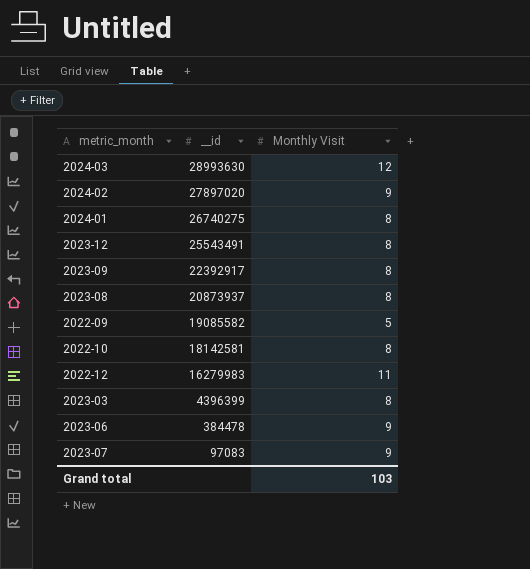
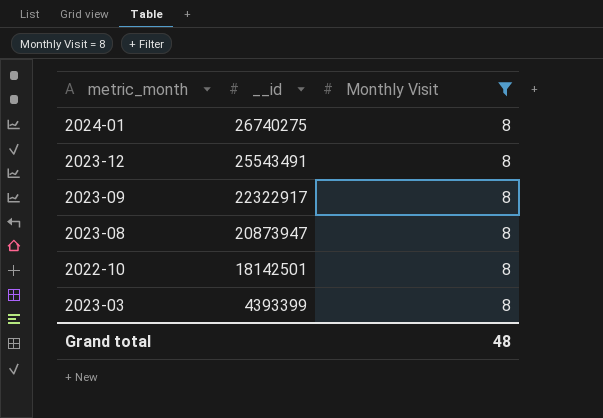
filter: none -> Monthly Visit = 8
2023-09 | __id: 22392917 -> 22322917
2023-08 | __id: 20873937 -> 20873947
2022-10 | __id: 18142581 -> 18142501
2023-03 | __id: 4396399 -> 4393399
Grand total | Monthly Visit: 103 -> 48

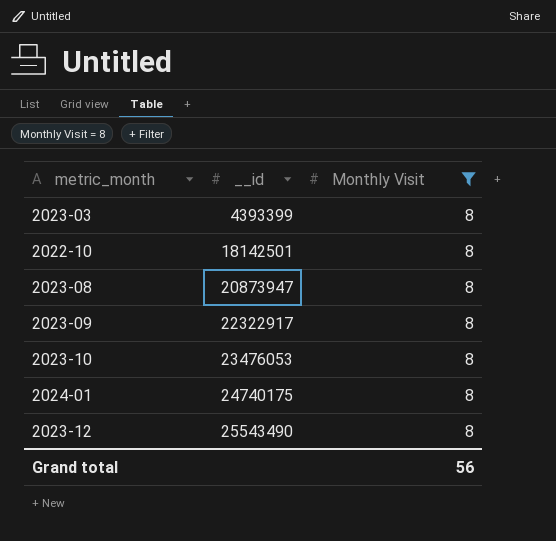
row order: __id descending -> __id ascending
row 2023-10: none -> 23476053 | 8
2024-01 | __id: 26740275 -> 24740175
2023-12 | __id: 25543491 -> 25543490
Grand total | Monthly Visit: 48 -> 56

